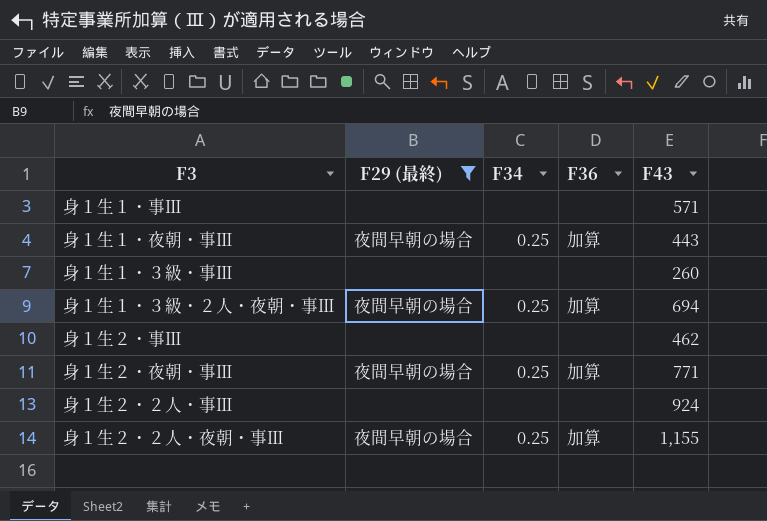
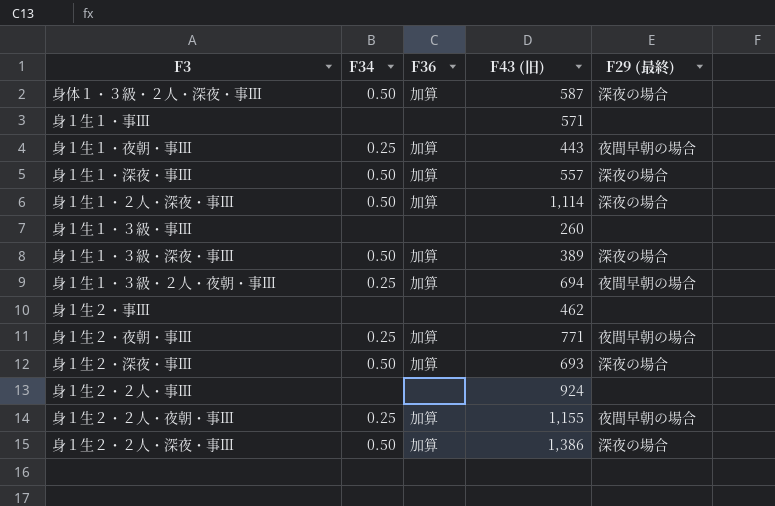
filter: F29 (最終) != 深夜の場合 -> none
column name: F43 -> F43 (旧)
column F29 (最終) | position: 2 -> 5

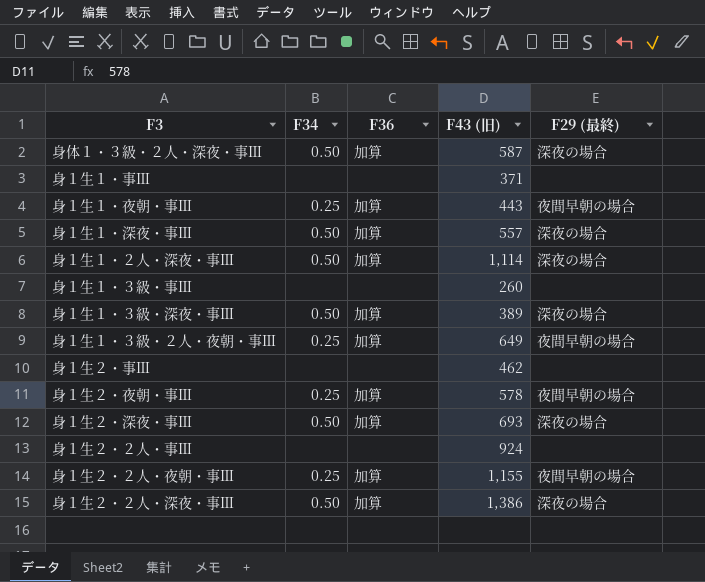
身１生１・事Ⅲ | F43 (旧): 571 -> 371
身１生１・３級・２人・夜朝・事Ⅲ | F43 (旧): 694 -> 649
身１生２・夜朝・事Ⅲ | F43 (旧): 771 -> 578

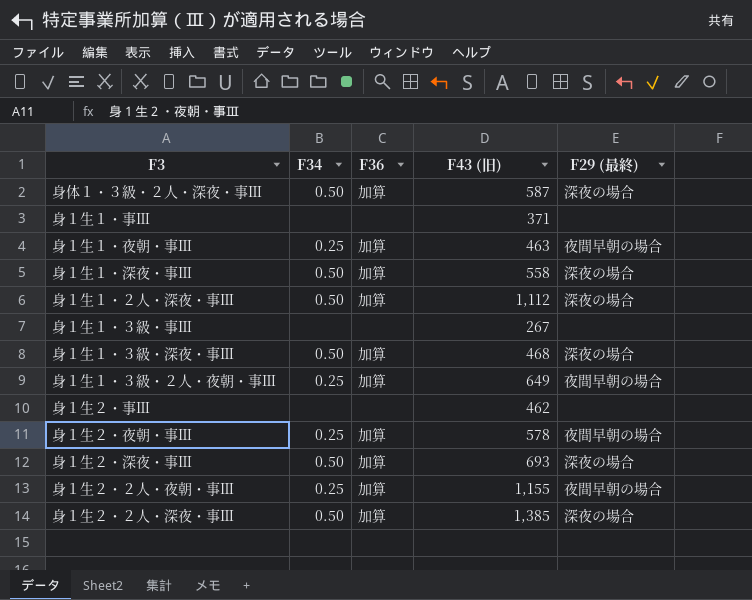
row 身１生２・２人・事Ⅲ: none | none | 924 | none -> none
身１生１・夜朝・事Ⅲ | F43 (旧): 443 -> 463
身１生１・深夜・事Ⅲ | F43 (旧): 557 -> 558
身１生１・２人・深夜・事Ⅲ | F43 (旧): 1,114 -> 1,112
身１生１・３級・事Ⅲ | F43 (旧): 260 -> 267
身１生１・３級・深夜・事Ⅲ | F43 (旧): 389 -> 468
身１生２・２人・深夜・事Ⅲ | F43 (旧): 1,386 -> 1,385

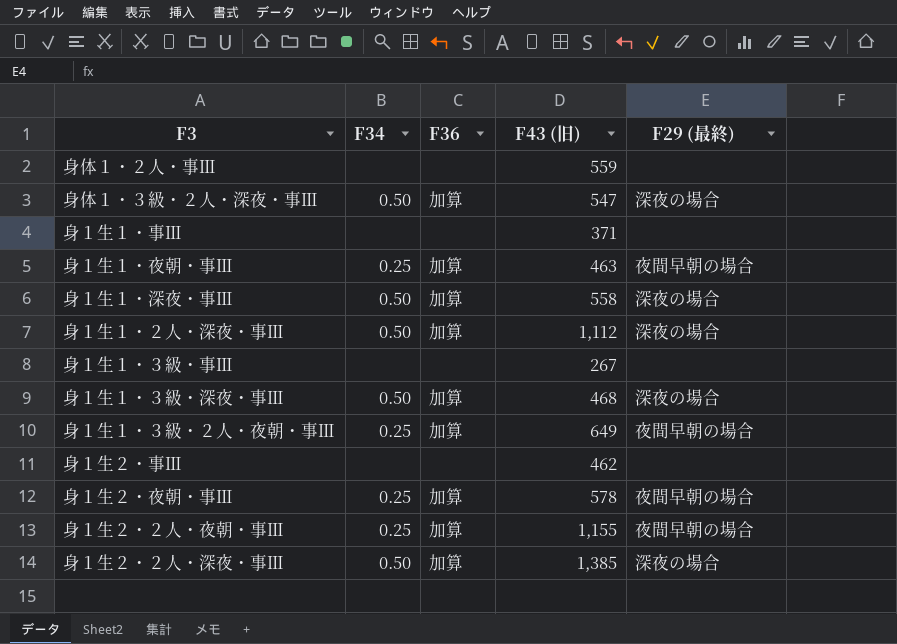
row 身１生２・深夜・事Ⅲ: 0.50 | 加算 | 693 | 深夜の場合 -> none
row 身体１・２人・事Ⅲ: none -> none | none | 559 | none
身体１・３級・２人・深夜・事Ⅲ | F43 (旧): 587 -> 547

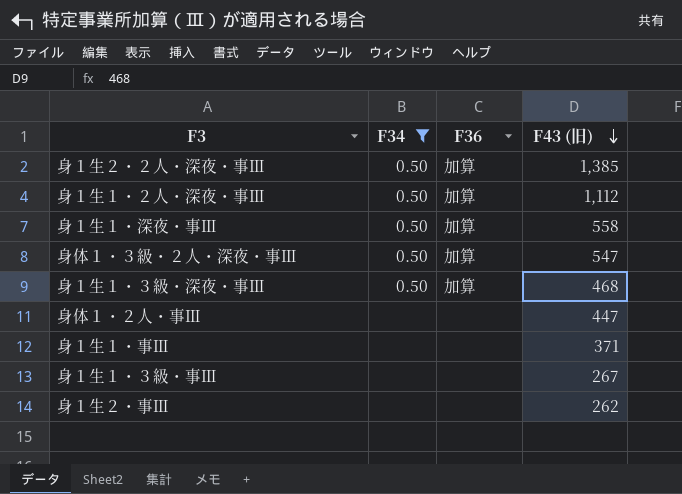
filter: none -> F34 != 0.25
row order: none -> F43 (旧) descending
column F29 (最終) | position: 5 -> none
身体１・２人・事Ⅲ | F43 (旧): 559 -> 447
身１生２・事Ⅲ | F43 (旧): 462 -> 262

